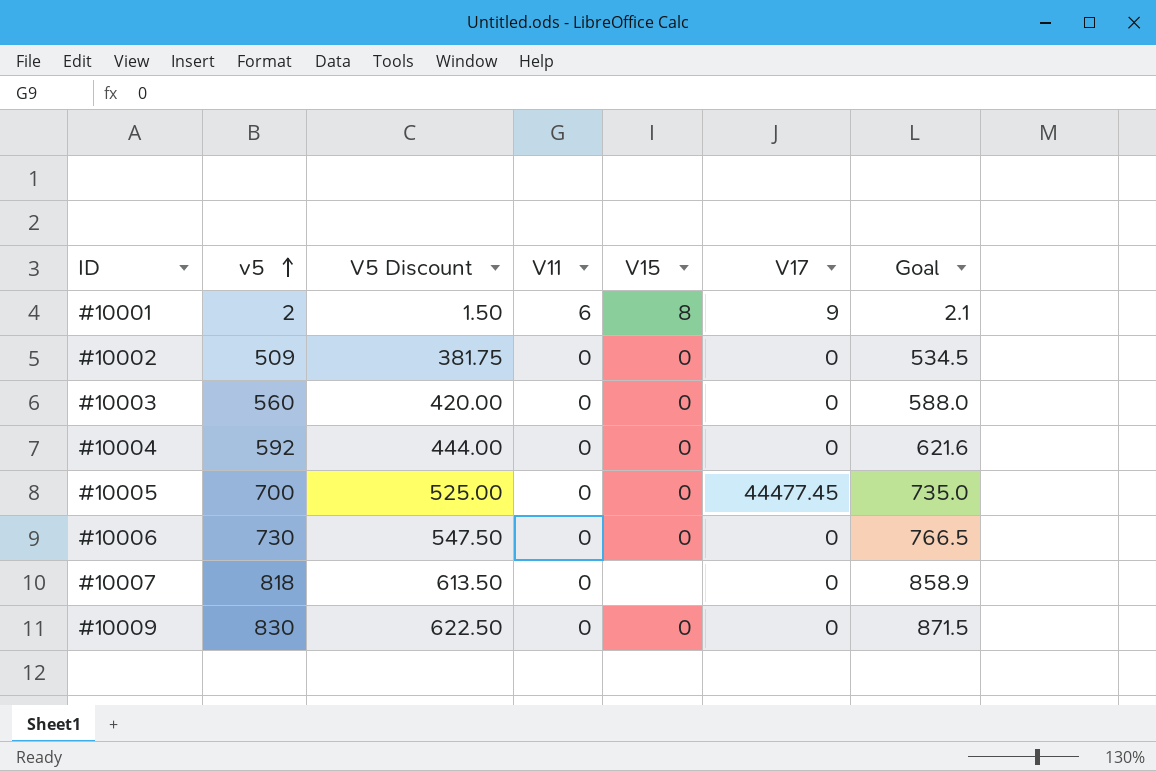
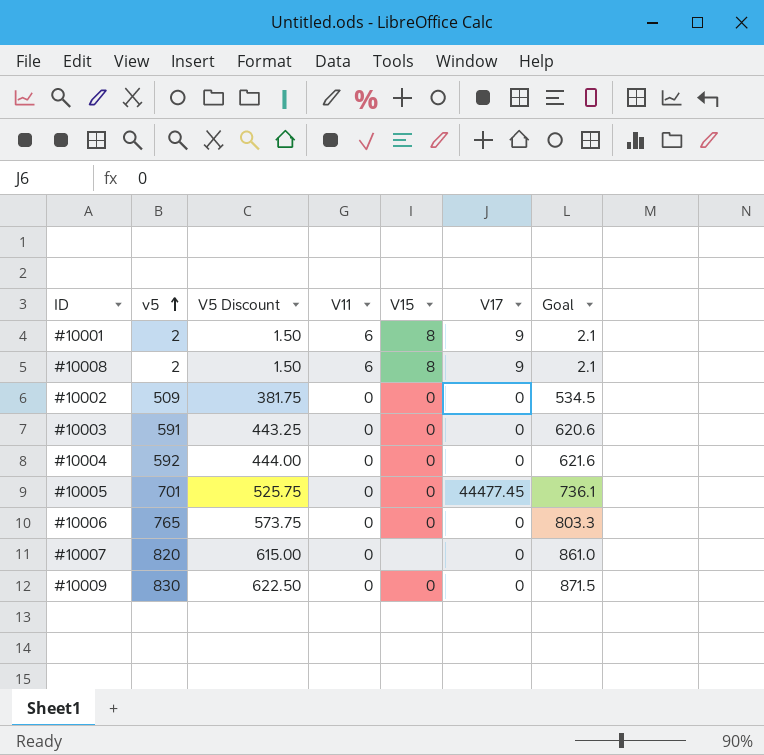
row #10008: none -> 2 | 1.50 | 6 | 8 | 9 | 2.1
#10003 | v5: 560 -> 591
#10003 | V5 Discount: 420.00 -> 443.25
#10003 | Goal: 588.0 -> 620.6
#10005 | v5: 700 -> 701
#10005 | V5 Discount: 525.00 -> 525.75
#10005 | Goal: 735.0 -> 736.1
#10006 | v5: 730 -> 765
#10006 | V5 Discount: 547.50 -> 573.75
#10006 | Goal: 766.5 -> 803.3
#10007 | v5: 818 -> 820
#10007 | V5 Discount: 613.50 -> 615.00
#10007 | Goal: 858.9 -> 861.0

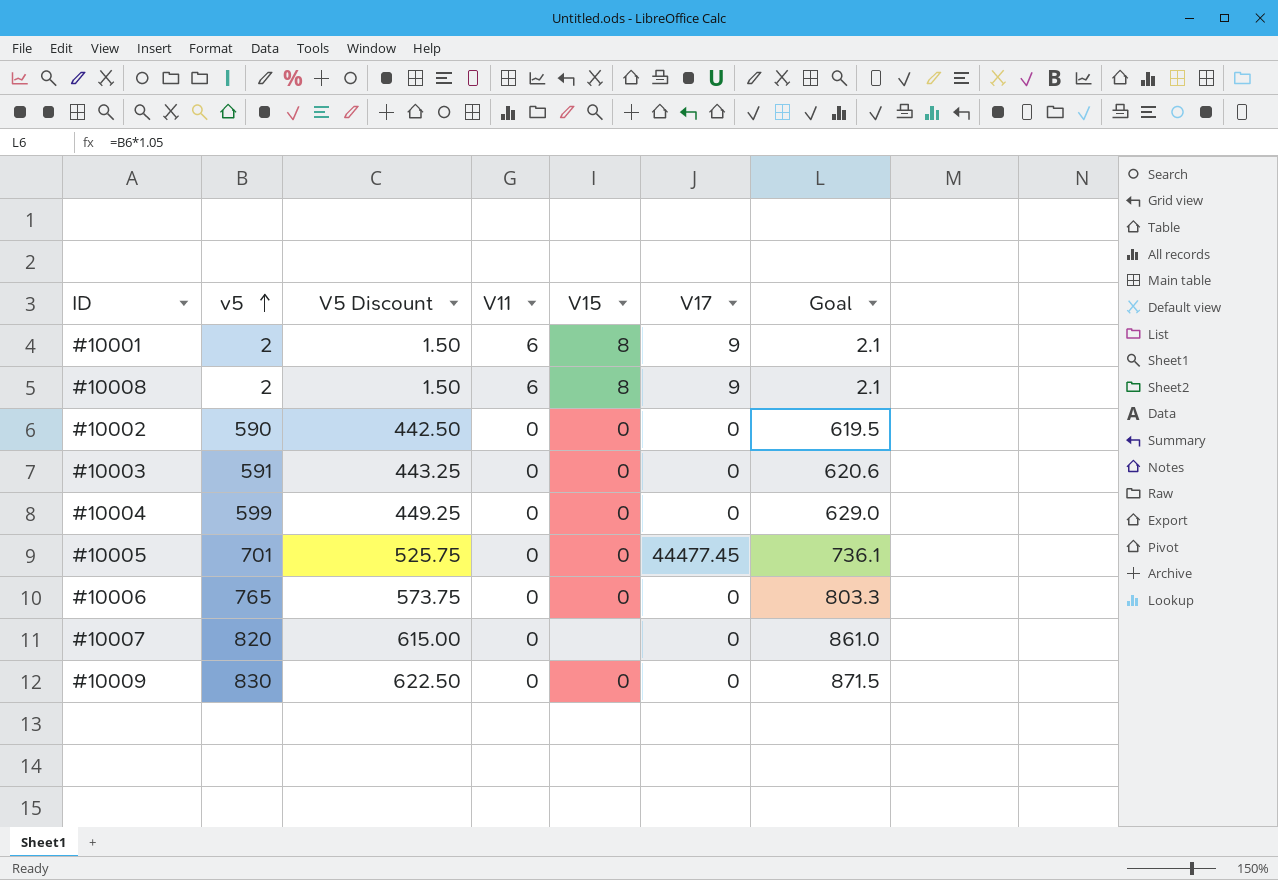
#10002 | v5: 509 -> 590
#10002 | V5 Discount: 381.75 -> 442.50
#10002 | Goal: 534.5 -> 619.5
#10004 | v5: 592 -> 599
#10004 | V5 Discount: 444.00 -> 449.25
#10004 | Goal: 621.6 -> 629.0

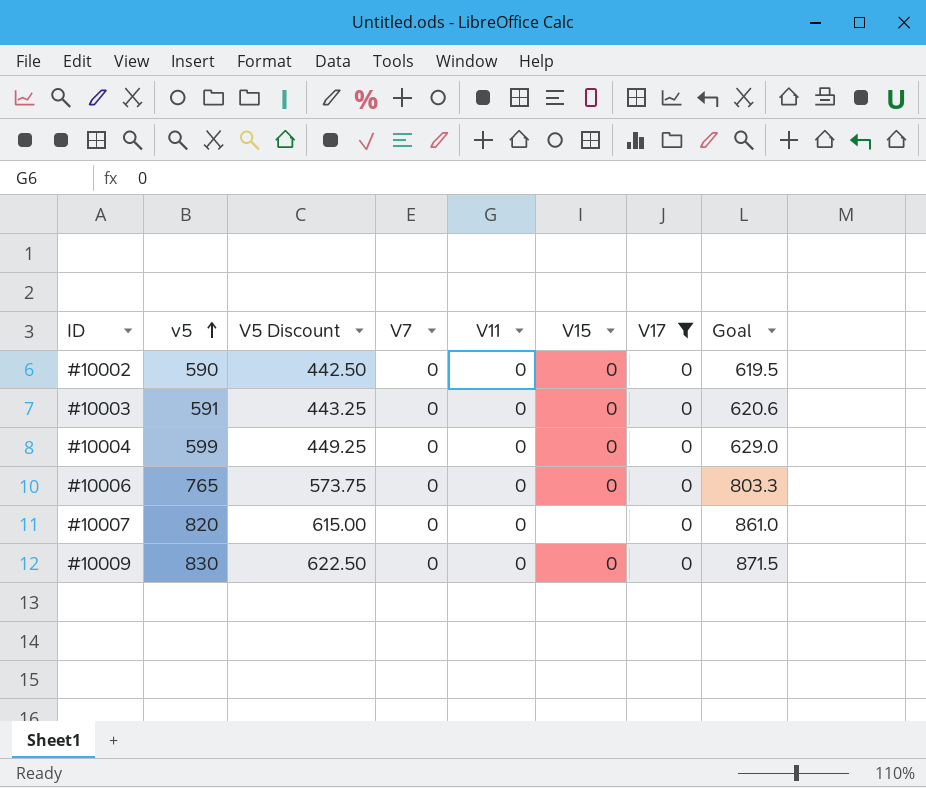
filter: none -> V17 = 0
column V7 | position: none -> 4

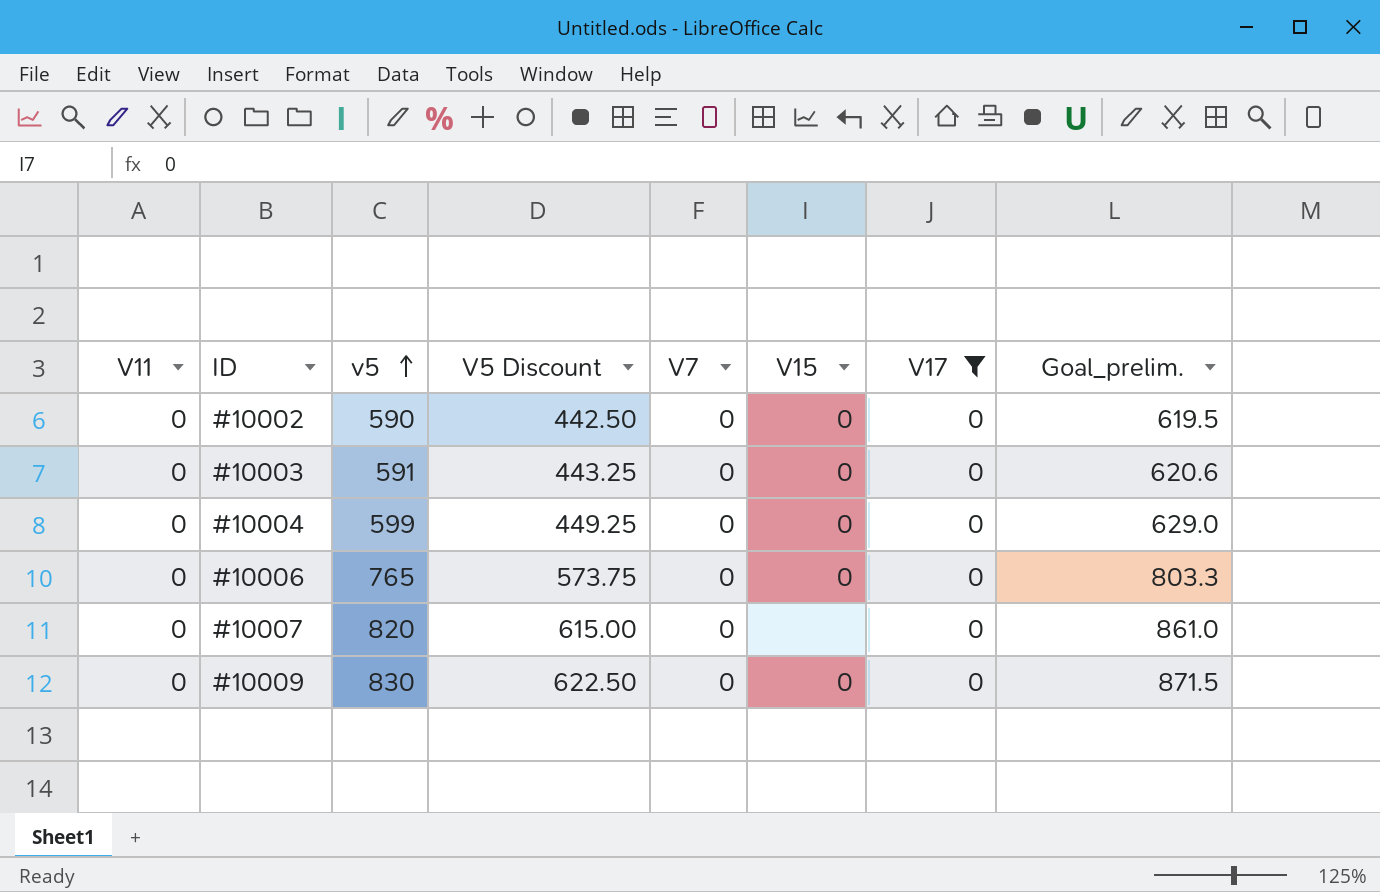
column V11 | position: 5 -> 1
column name: Goal -> Goal_prelim.

